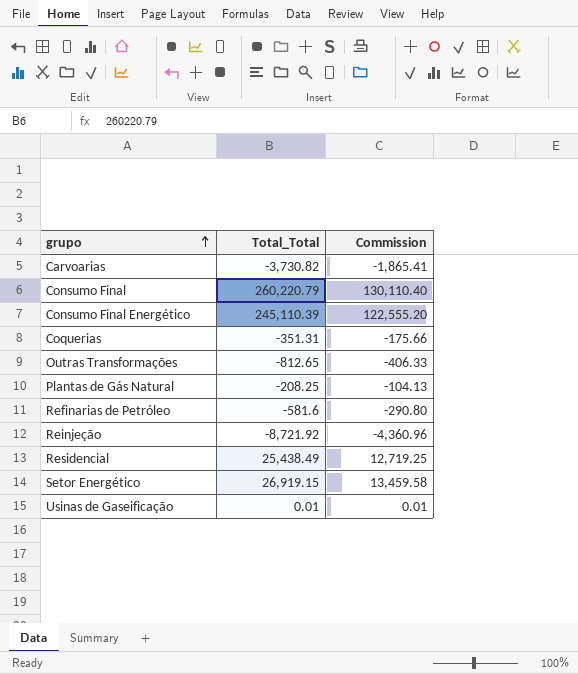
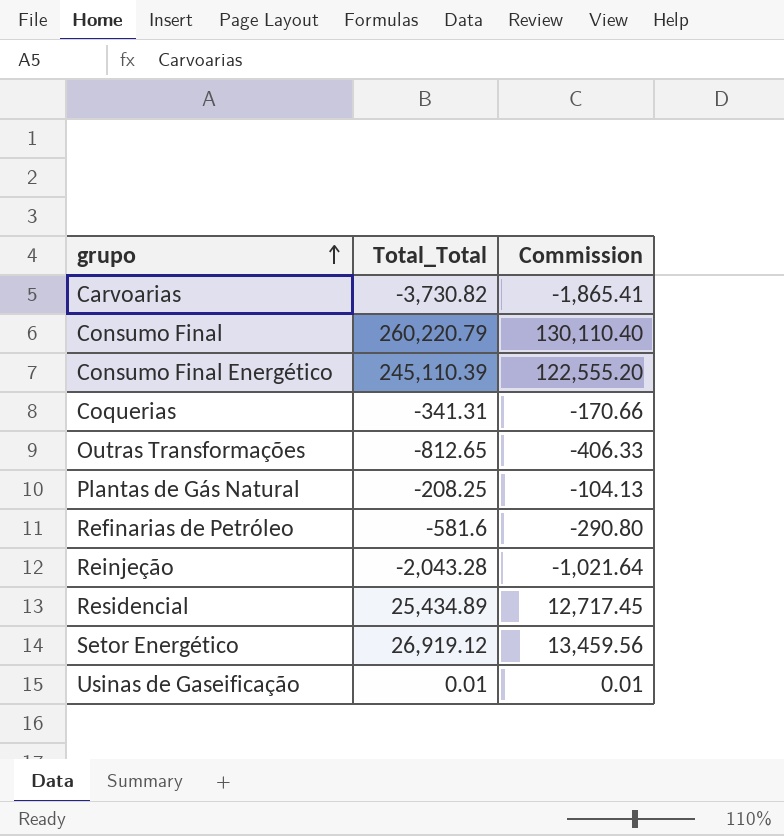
Coquerias | Total_Total: -351.31 -> -341.31
Coquerias | Commission: -175.66 -> -170.66
Reinjeção | Total_Total: -8,721.92 -> -2,043.28
Reinjeção | Commission: -4,360.96 -> -1,021.64
Residencial | Total_Total: 25,438.49 -> 25,434.89
Residencial | Commission: 12,719.25 -> 12,717.45
Setor Energético | Total_Total: 26,919.15 -> 26,919.12
Setor Energético | Commission: 13,459.58 -> 13,459.56

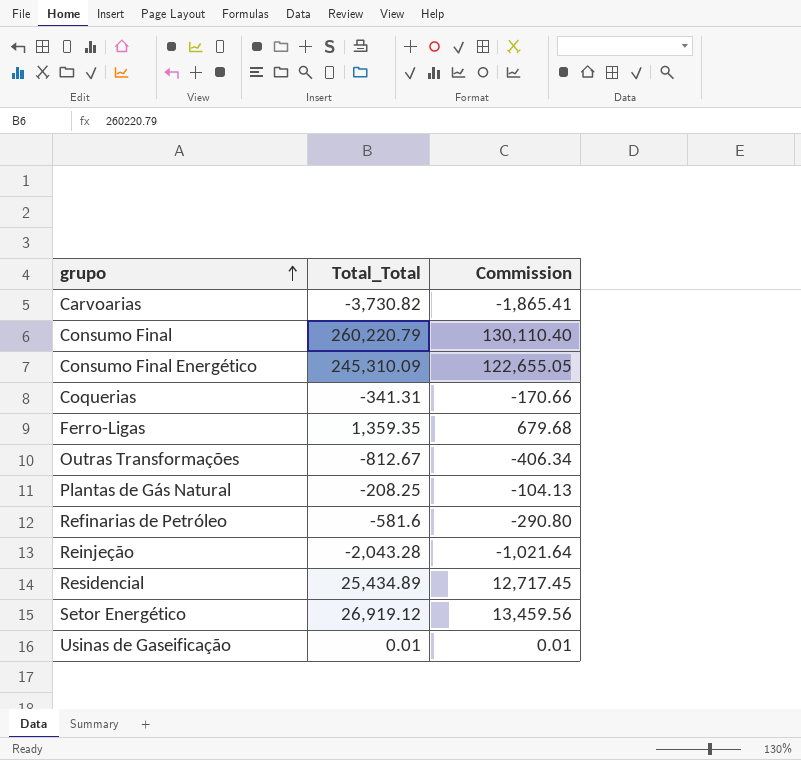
Consumo Final Energético | Total_Total: 245,110.39 -> 245,310.09
Consumo Final Energético | Commission: 122,555.20 -> 122,655.05
row Ferro-Ligas: none -> 1,359.35 | 679.68
Outras Transformações | Total_Total: -812.65 -> -812.67
Outras Transformações | Commission: -406.33 -> -406.34

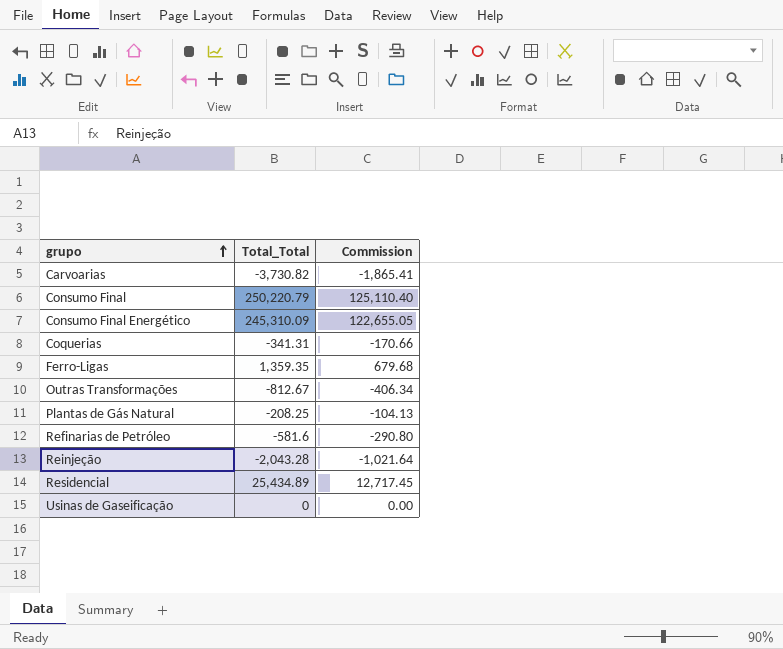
row Setor Energético: 26,919.12 | 13,459.56 -> none
Consumo Final | Total_Total: 260,220.79 -> 250,220.79
Consumo Final | Commission: 130,110.40 -> 125,110.40
Usinas de Gaseificação | Total_Total: 0.01 -> 0
Usinas de Gaseificação | Commission: 0.01 -> 0.00

